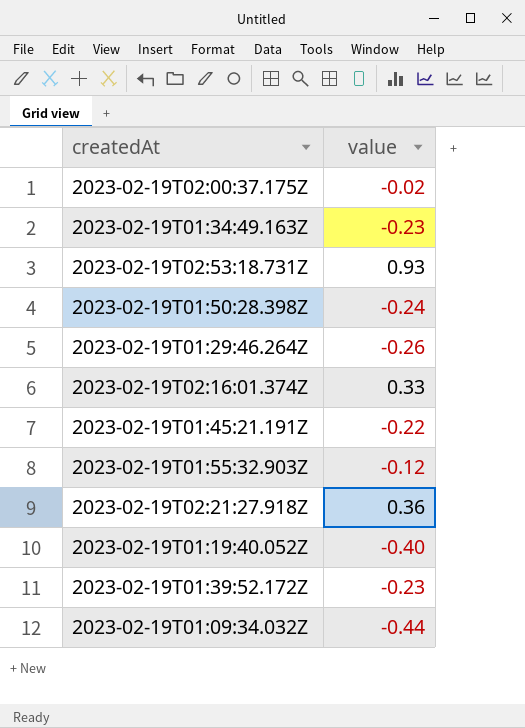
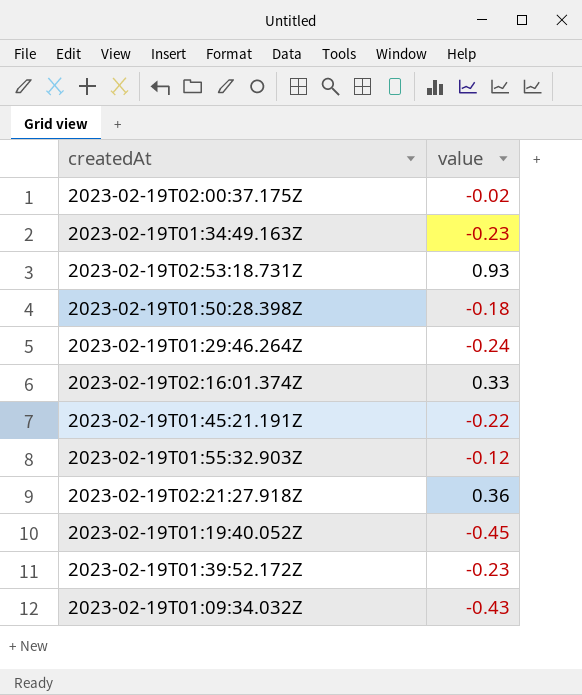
2023-02-19T01:50:28.398Z | value: -0.24 -> -0.18
2023-02-19T01:29:46.264Z | value: -0.26 -> -0.24
2023-02-19T01:19:40.052Z | value: -0.40 -> -0.45
2023-02-19T01:09:34.032Z | value: -0.44 -> -0.43

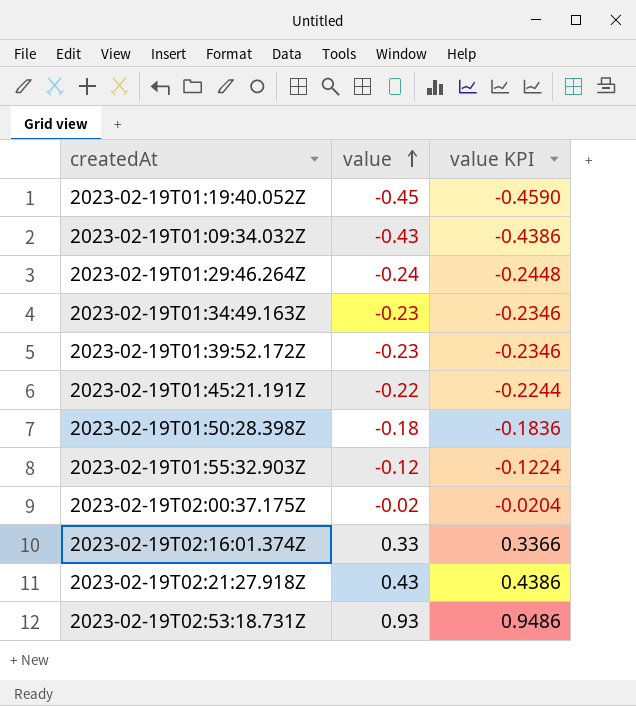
row order: none -> value ascending
column value KPI | formula: none -> [value] * 1.02
2023-02-19T02:21:27.918Z | value: 0.36 -> 0.43

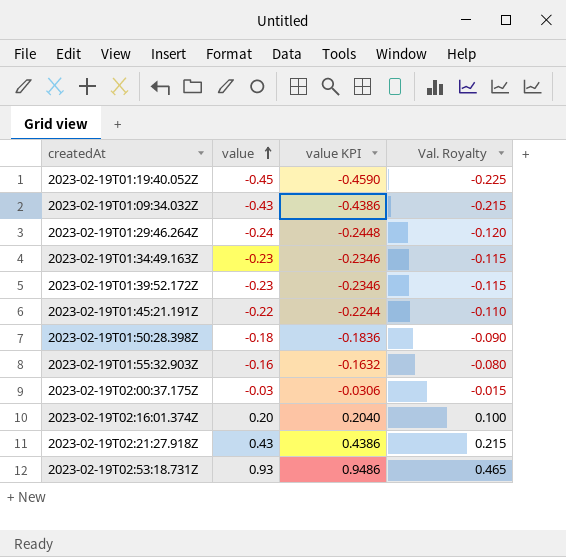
column Val. Royalty | formula: none -> [value] * 0.5
2023-02-19T01:55:32.903Z | value: -0.12 -> -0.16
2023-02-19T01:55:32.903Z | value KPI: -0.1224 -> -0.1632
2023-02-19T02:00:37.175Z | value: -0.02 -> -0.03
2023-02-19T02:00:37.175Z | value KPI: -0.0204 -> -0.0306
2023-02-19T02:16:01.374Z | value: 0.33 -> 0.20
2023-02-19T02:16:01.374Z | value KPI: 0.3366 -> 0.2040

